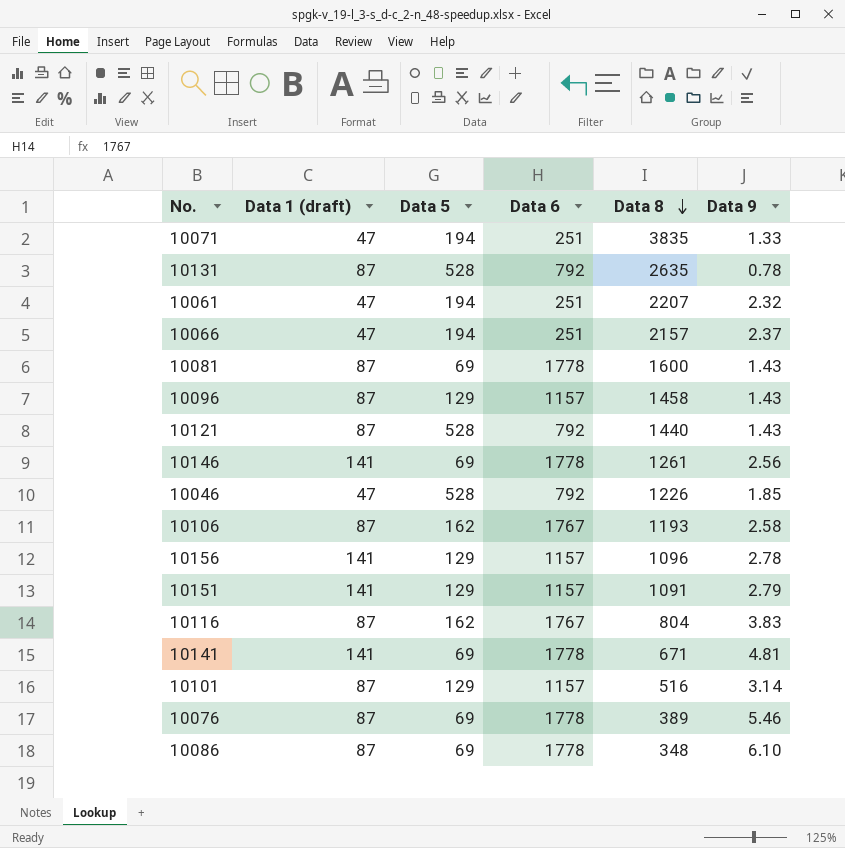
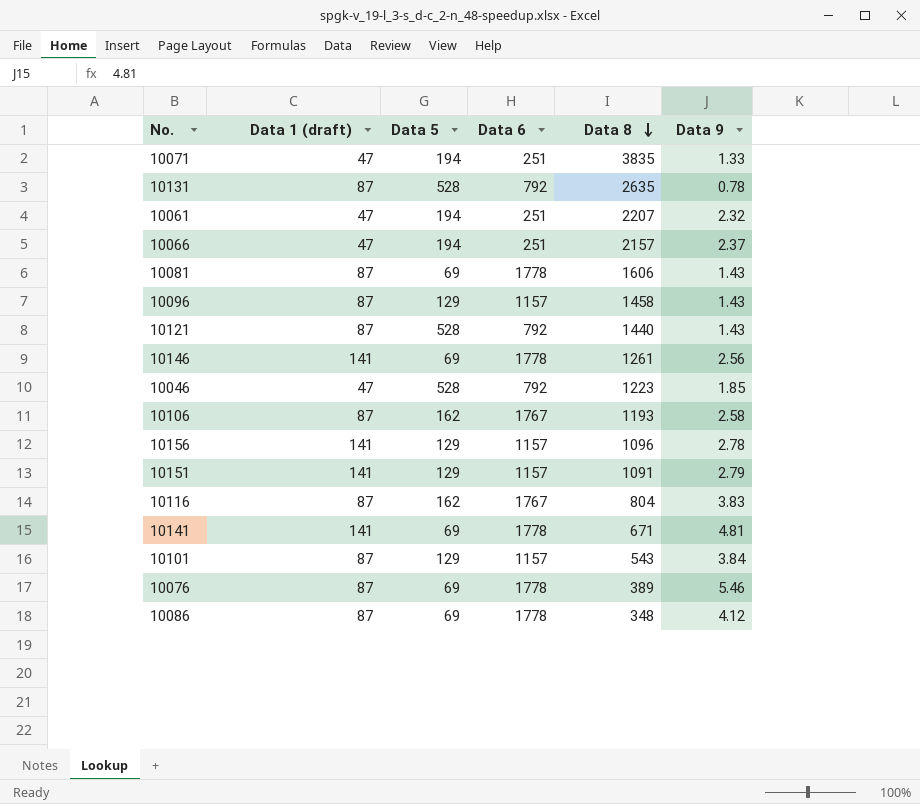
10081 | Data 8: 1600 -> 1606
10046 | Data 8: 1226 -> 1223
10101 | Data 8: 516 -> 543
10101 | Data 9: 3.14 -> 3.84
10086 | Data 9: 6.10 -> 4.12

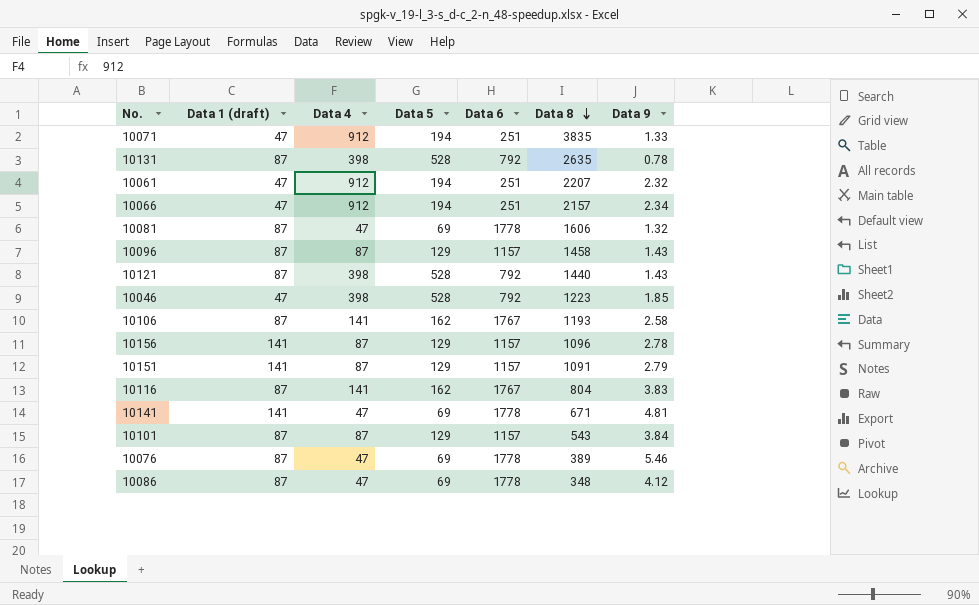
column Data 4 | position: none -> 3
row 10146: 141 | 69 | 1778 | 1261 | 2.56 -> none
10066 | Data 9: 2.37 -> 2.34
10081 | Data 9: 1.43 -> 1.32

